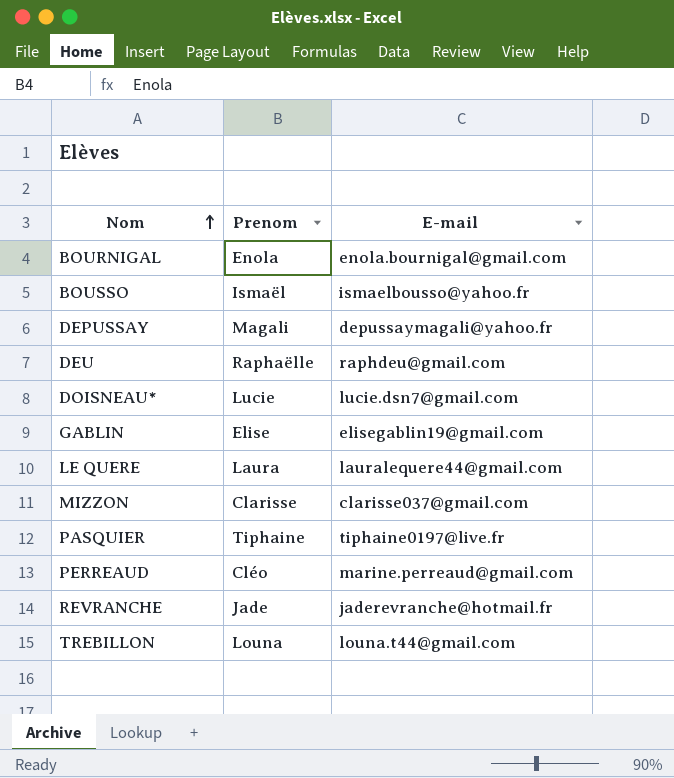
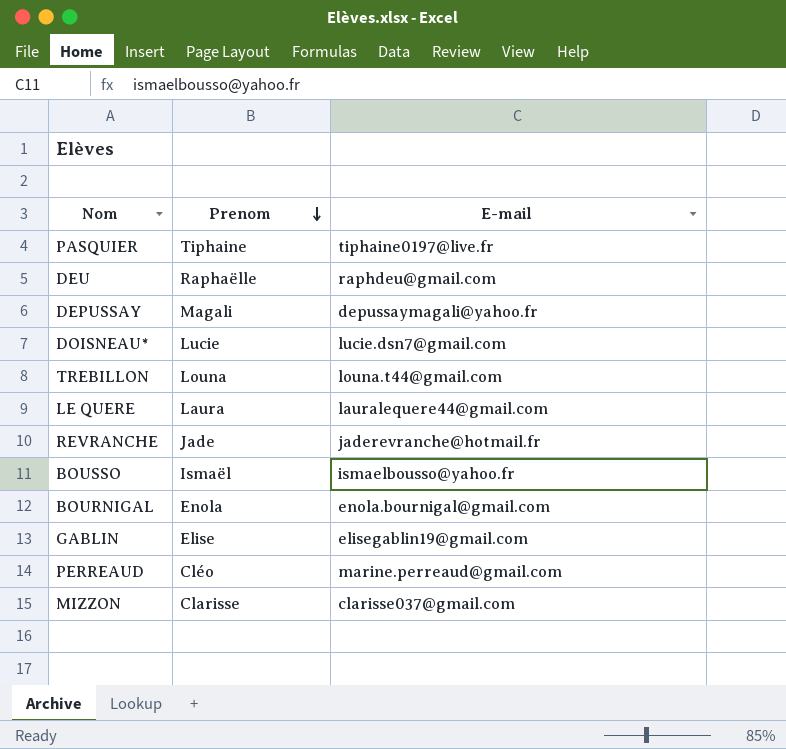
row order: Nom ascending -> Prenom descending

